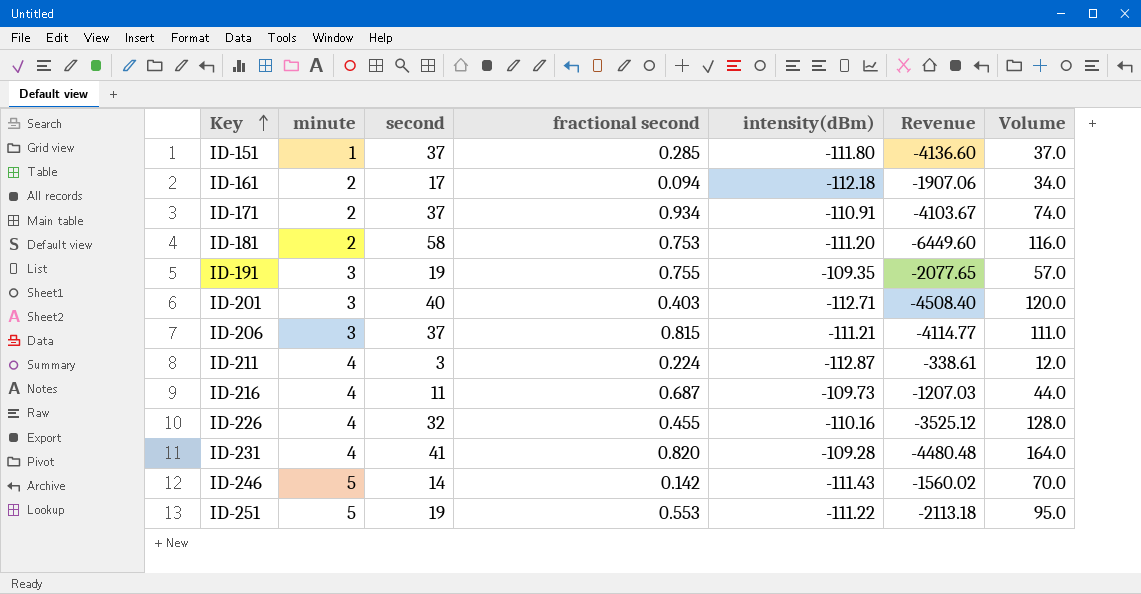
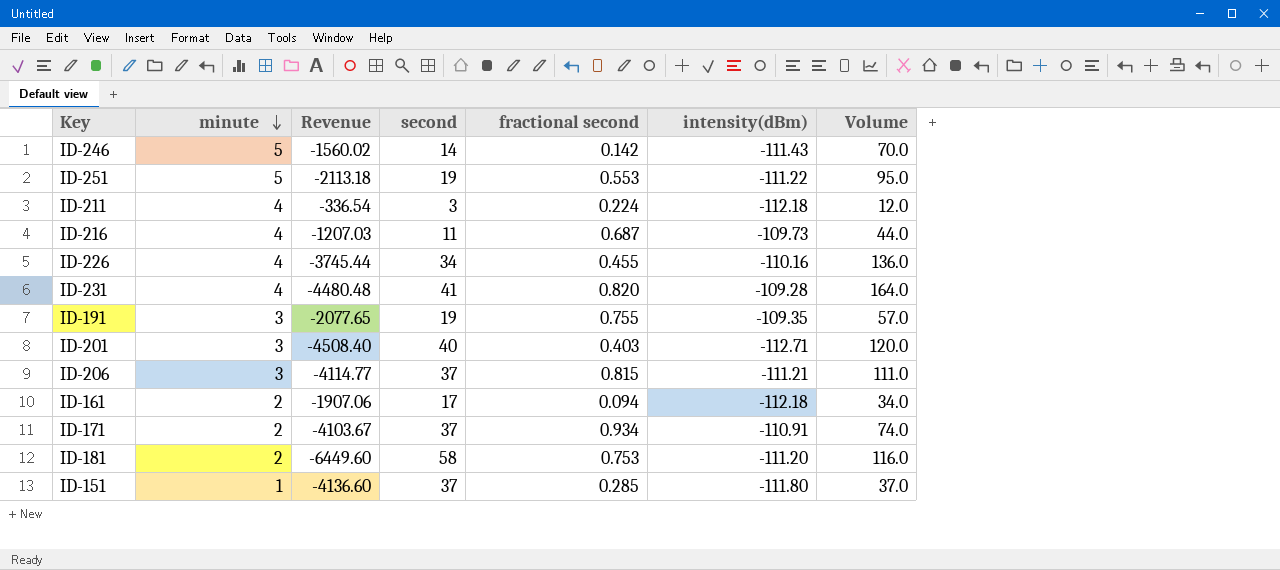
row order: Key ascending -> minute descending
column Revenue | position: 6 -> 3
ID-211 | Revenue: -338.61 -> -336.54
ID-211 | intensity(dBm): -112.87 -> -112.18
ID-226 | Revenue: -3525.12 -> -3745.44
ID-226 | second: 32 -> 34
ID-226 | Volume: 128.0 -> 136.0

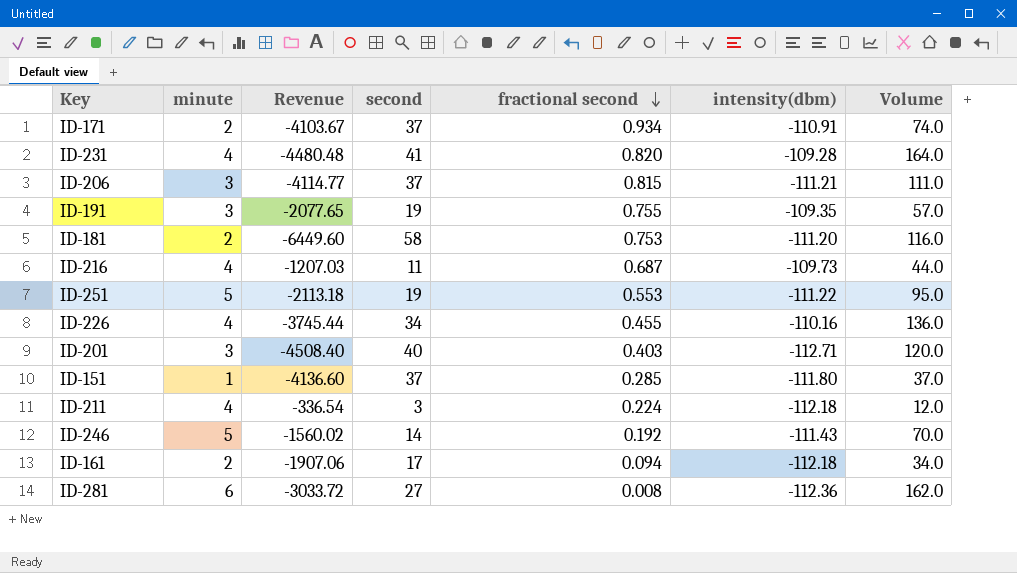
row order: minute descending -> fractional second descending
column name: intensity(dBm) -> intensity(dbm)
ID-246 | fractional second: 0.142 -> 0.192
row ID-281: none -> 6 | -3033.72 | 27 | 0.008 | -112.36 | 162.0

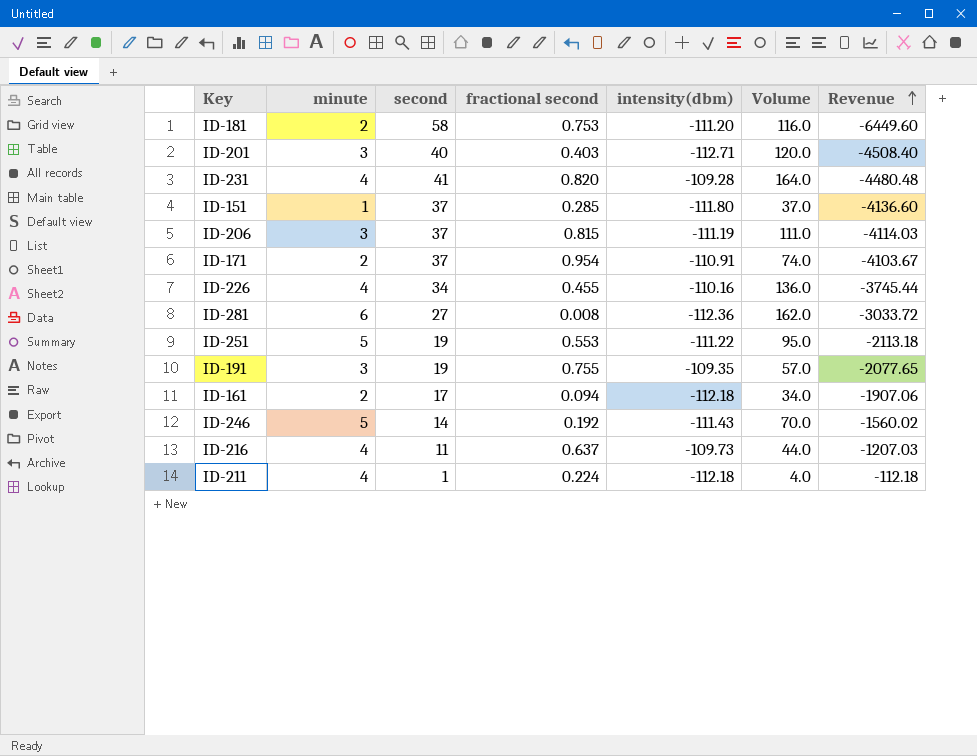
row order: fractional second descending -> Revenue ascending
column Revenue | position: 3 -> 7
ID-206 | intensity(dbm): -111.21 -> -111.19
ID-206 | Revenue: -4114.77 -> -4114.03
ID-171 | fractional second: 0.934 -> 0.954
ID-216 | fractional second: 0.687 -> 0.637
ID-211 | second: 3 -> 1
ID-211 | Volume: 12.0 -> 4.0
ID-211 | Revenue: -336.54 -> -112.18

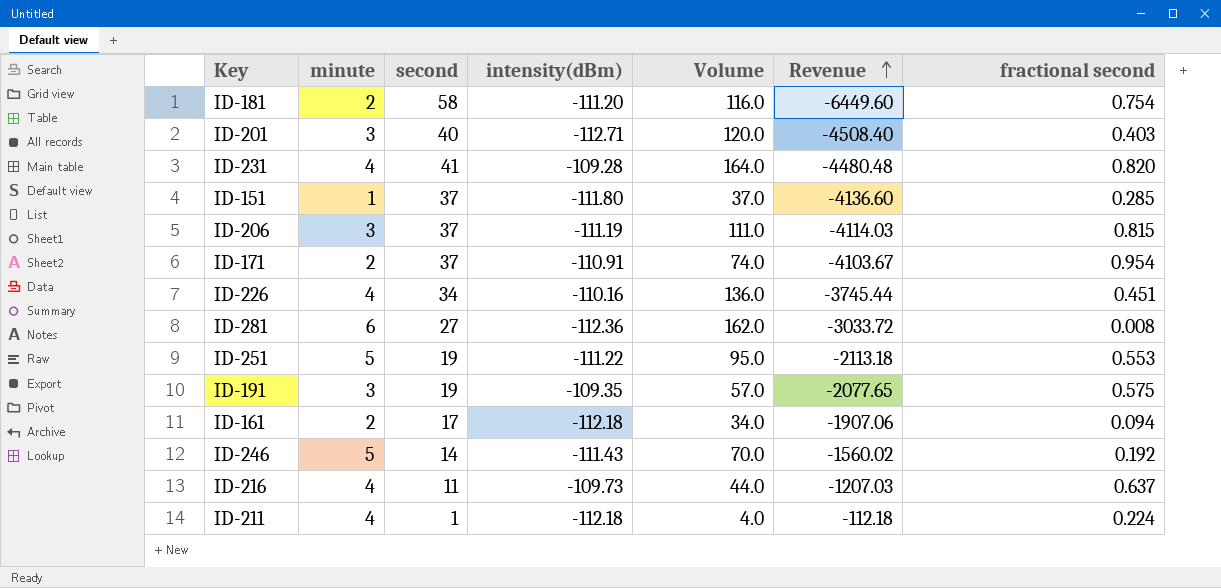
column name: intensity(dbm) -> intensity(dBm)
column fractional second | position: 4 -> 7
ID-181 | fractional second: 0.753 -> 0.754
ID-226 | fractional second: 0.455 -> 0.451
ID-191 | fractional second: 0.755 -> 0.575

